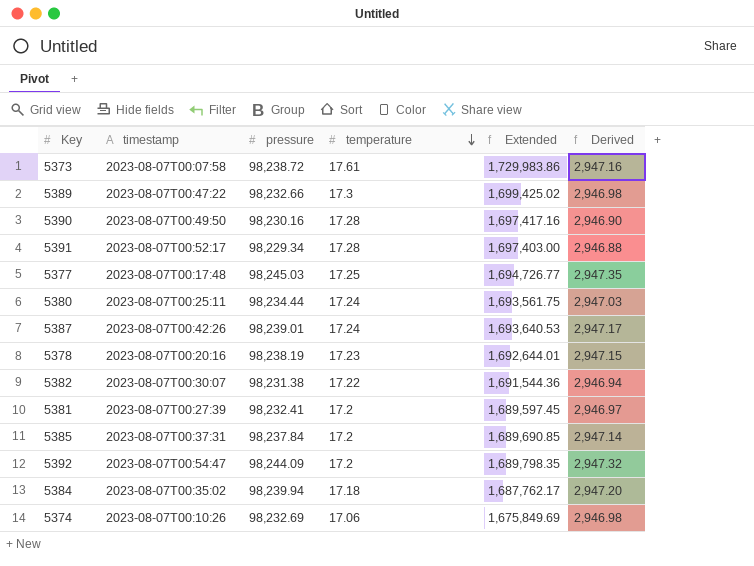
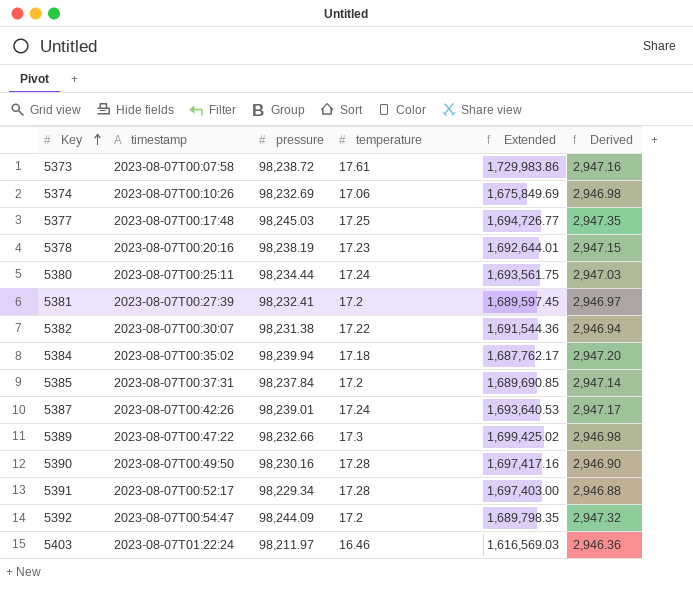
row order: temperature descending -> Key ascending
row 5403: none -> 2023-08-07T01:22:24 | 98,211.97 | 16.46 | 1,616,569.03 | 2,946.36

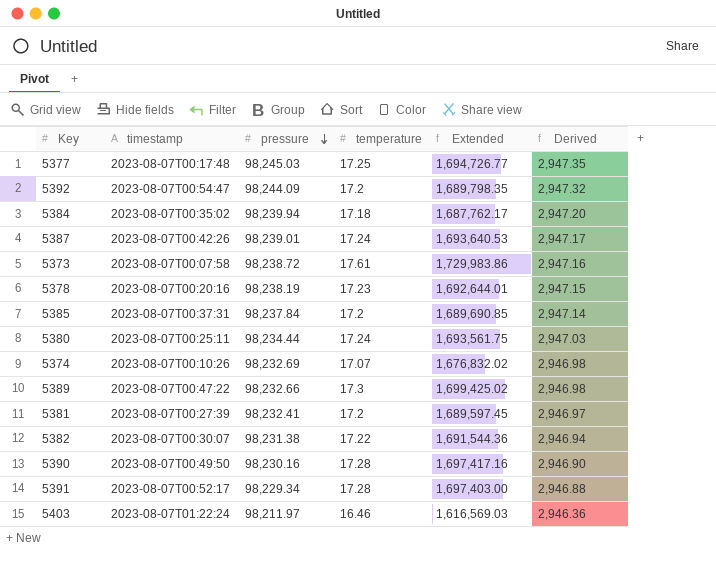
row order: Key ascending -> pressure descending
5374 | temperature: 17.06 -> 17.07
5374 | Extended: 1,675,849.69 -> 1,676,832.02

